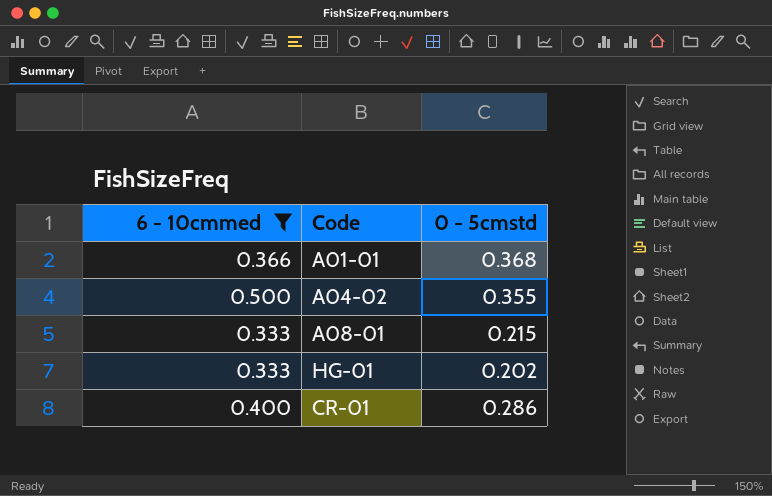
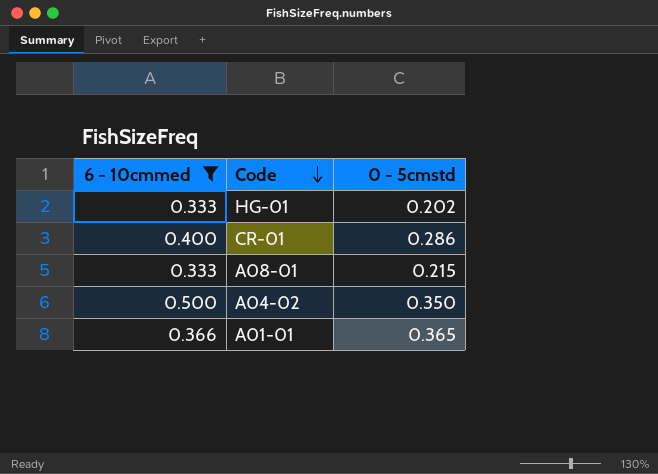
row order: none -> Code descending
A04-02 | 0 - 5cmstd: 0.355 -> 0.350
A01-01 | 0 - 5cmstd: 0.368 -> 0.365

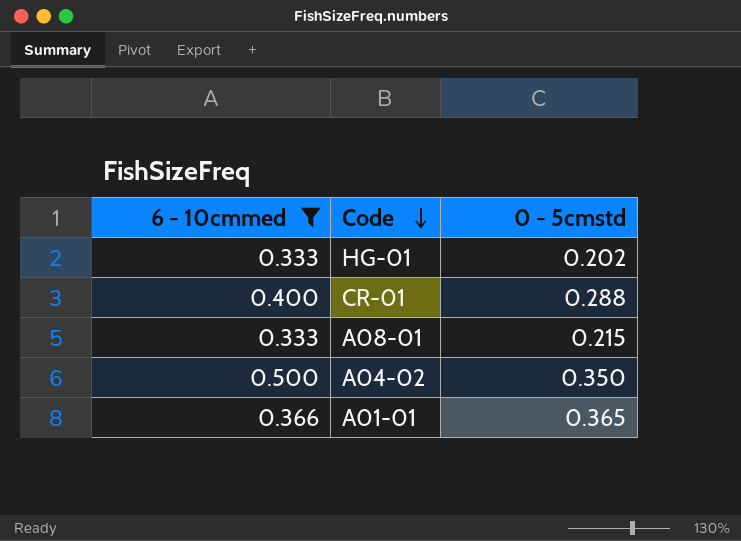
CR-01 | 0 - 5cmstd: 0.286 -> 0.288

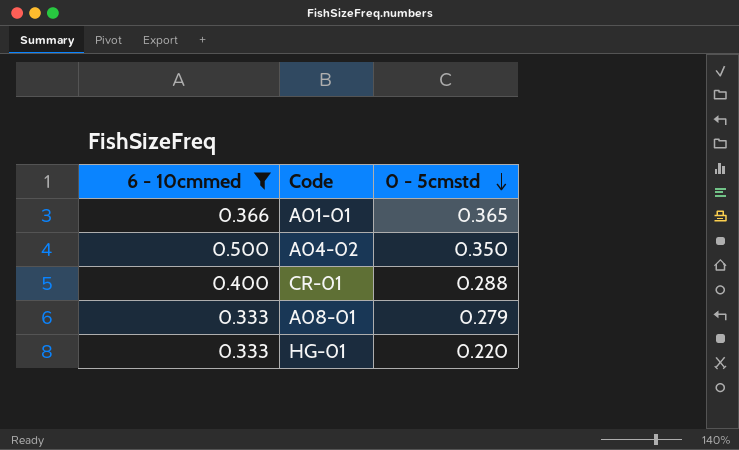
row order: Code descending -> 0 - 5cmstd descending
A08-01 | 0 - 5cmstd: 0.215 -> 0.279
HG-01 | 0 - 5cmstd: 0.202 -> 0.220

